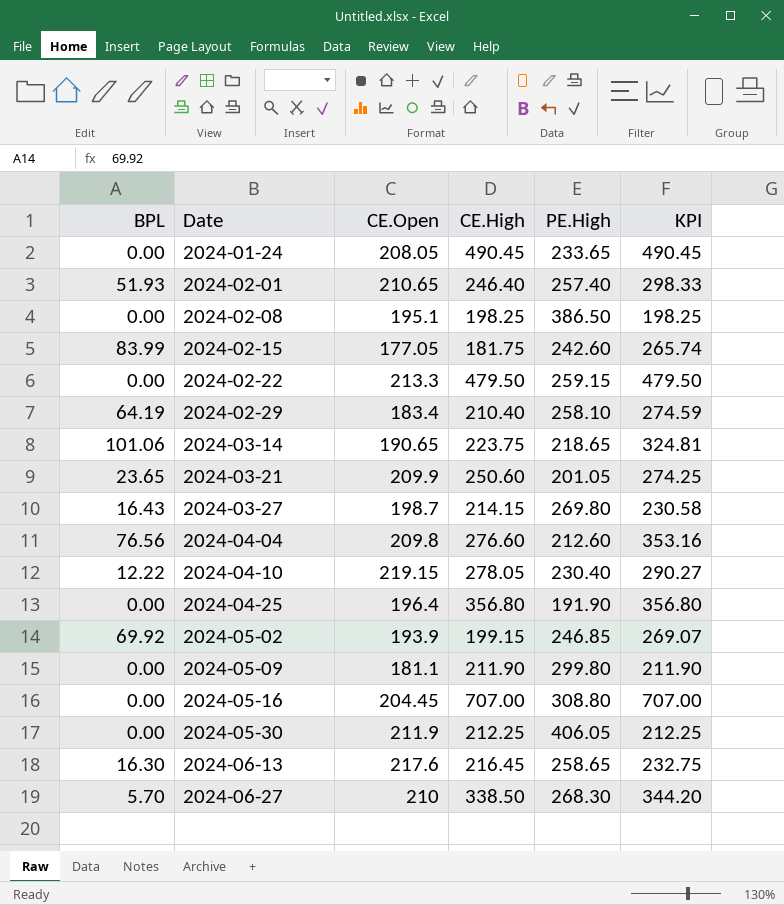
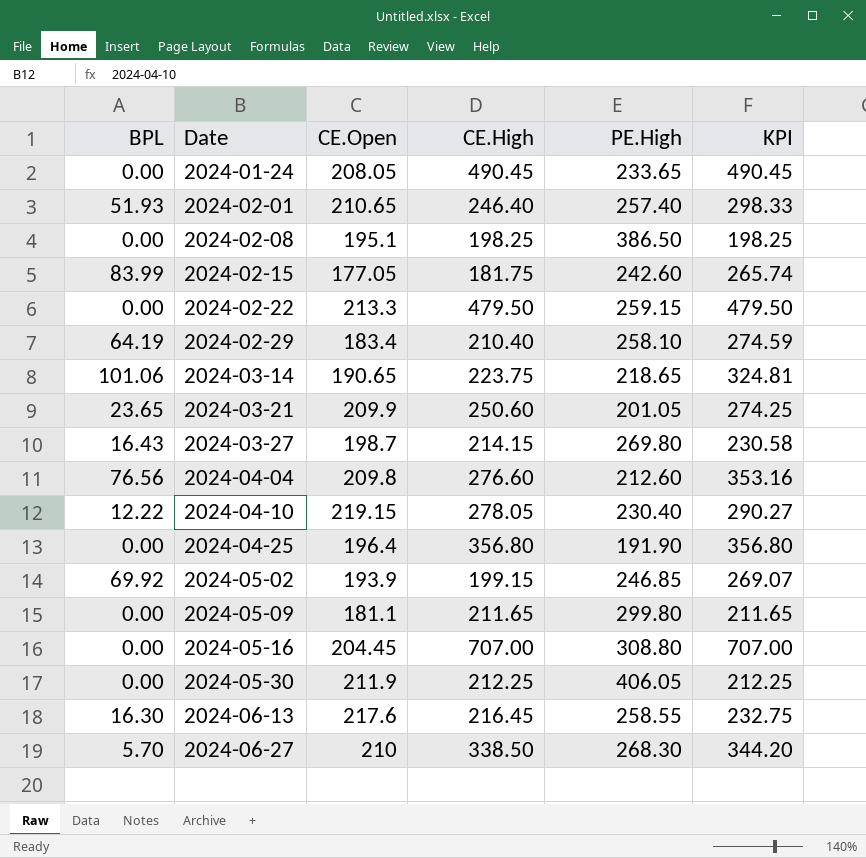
2024-05-09 | CE.High: 211.90 -> 211.65
2024-05-09 | KPI: 211.90 -> 211.65
2024-06-13 | PE.High: 258.65 -> 258.55

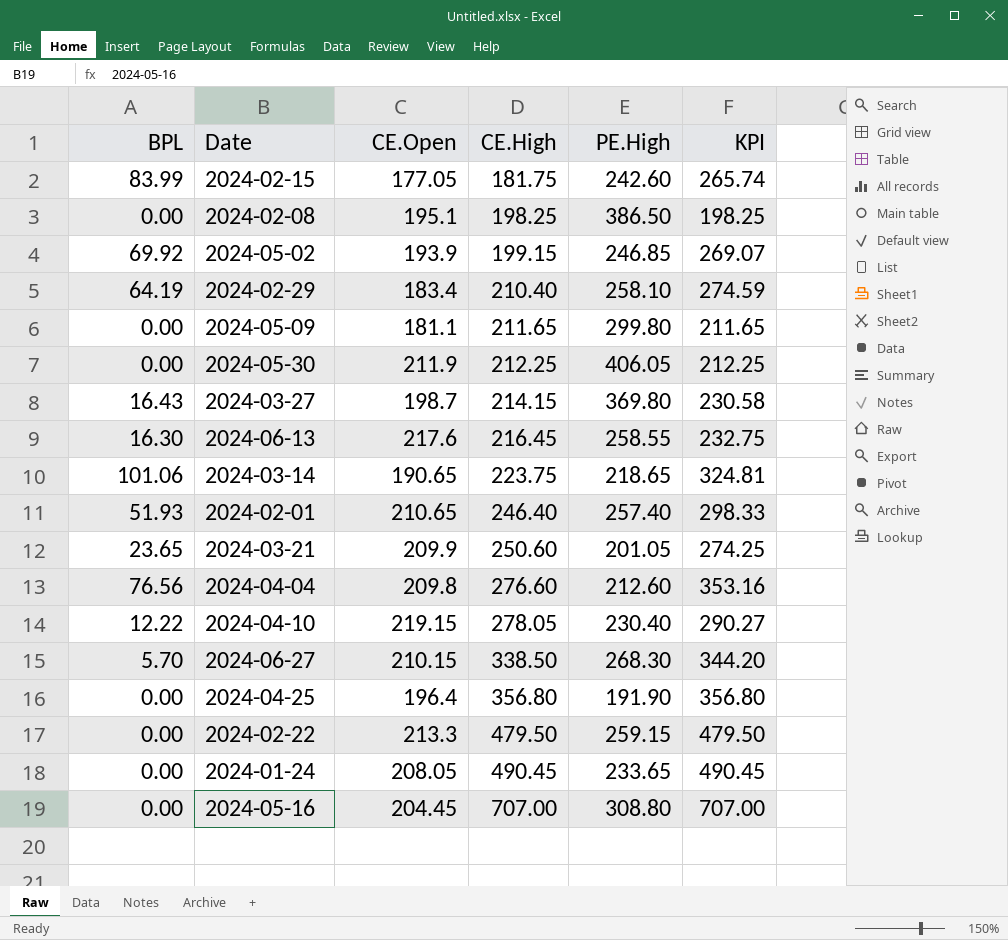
row order: Date ascending -> CE.High ascending
2024-03-27 | PE.High: 269.80 -> 369.80
2024-06-27 | CE.Open: 210 -> 210.15

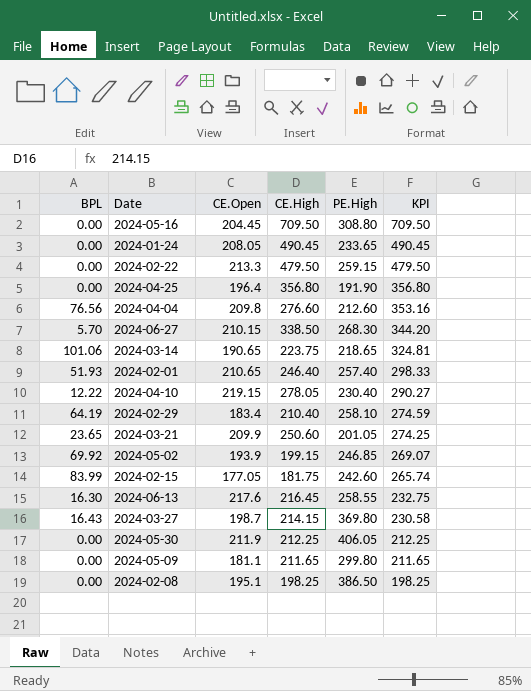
row order: CE.High ascending -> KPI descending
2024-05-16 | CE.High: 707.00 -> 709.50
2024-05-16 | KPI: 707.00 -> 709.50

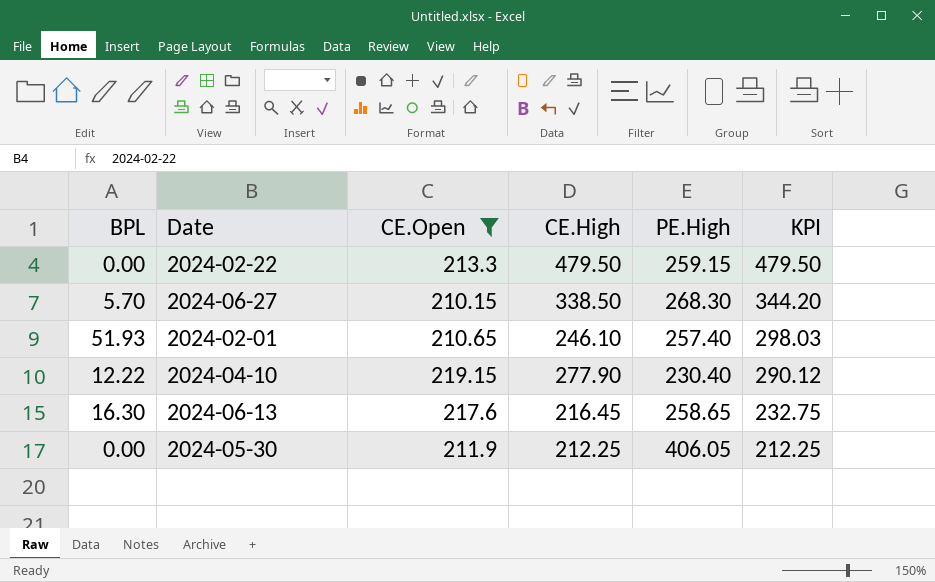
filter: none -> CE.Open >= 210.15
2024-02-01 | CE.High: 246.40 -> 246.10
2024-02-01 | KPI: 298.33 -> 298.03
2024-04-10 | CE.High: 278.05 -> 277.90
2024-04-10 | KPI: 290.27 -> 290.12
2024-06-13 | PE.High: 258.55 -> 258.65

